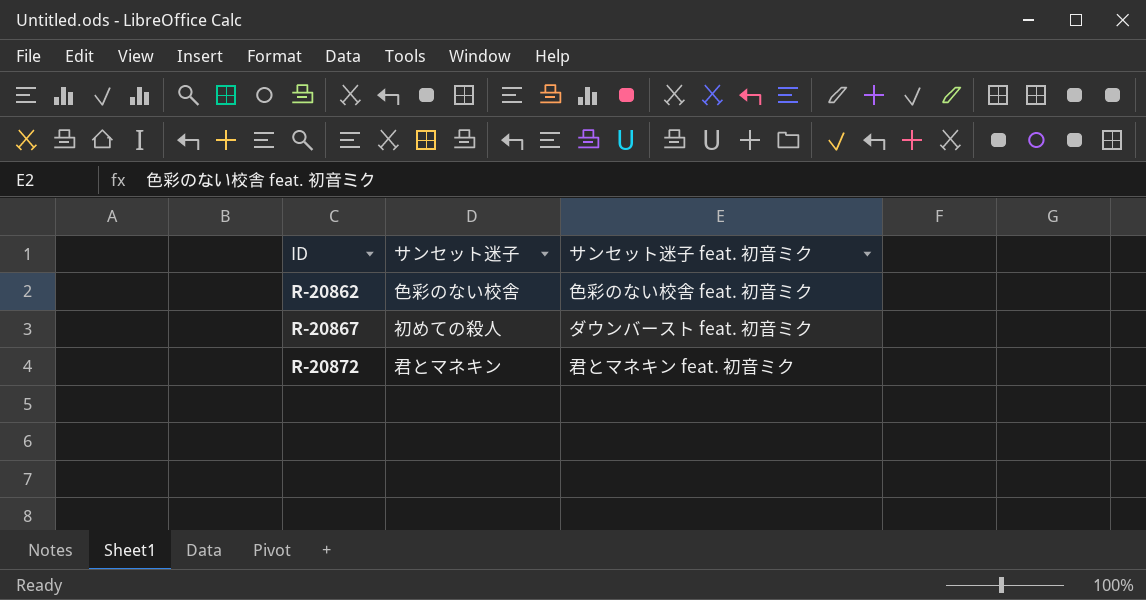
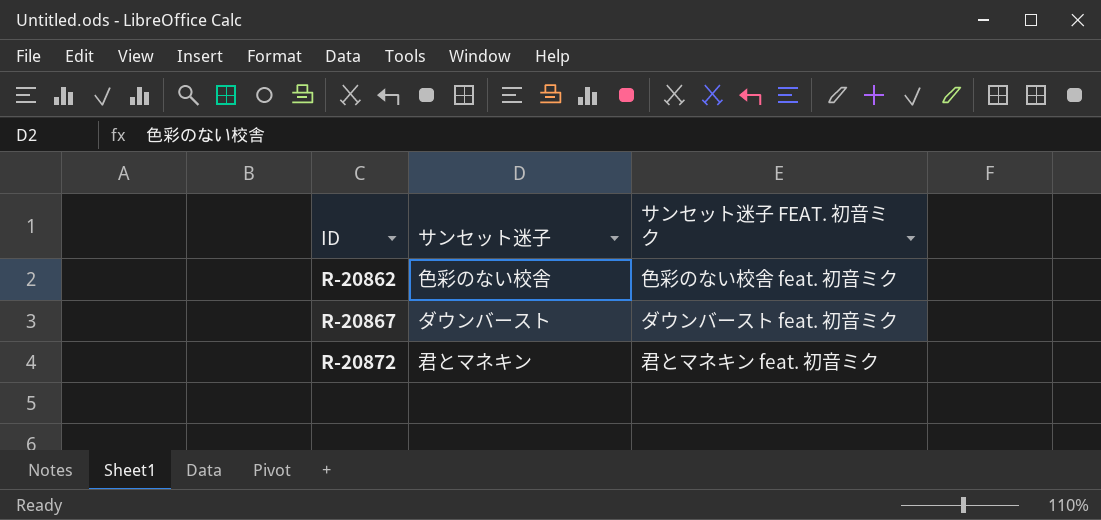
column name: サンセット迷子 feat. 初音ミク -> サンセット迷子 FEAT. 初音ミク
R-20867 | サンセット迷子: 初めての殺人 -> ダウンバースト

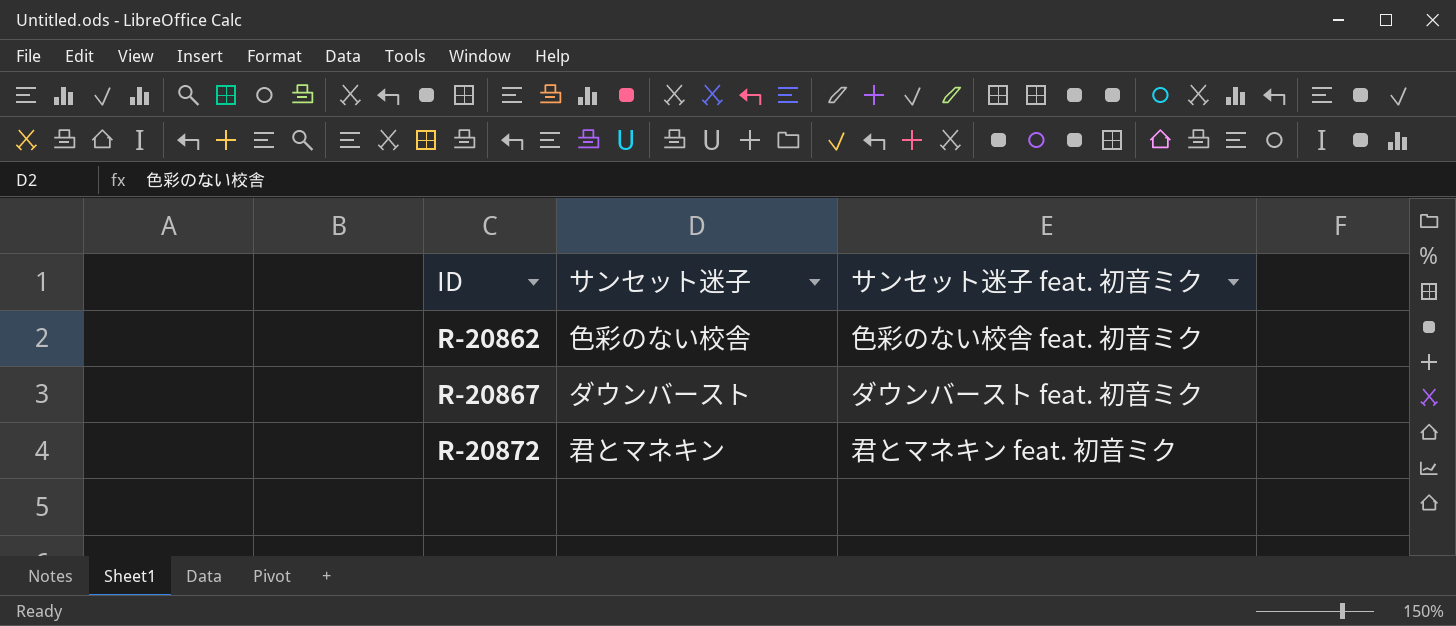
column name: サンセット迷子 FEAT. 初音ミク -> サンセット迷子 feat. 初音ミク

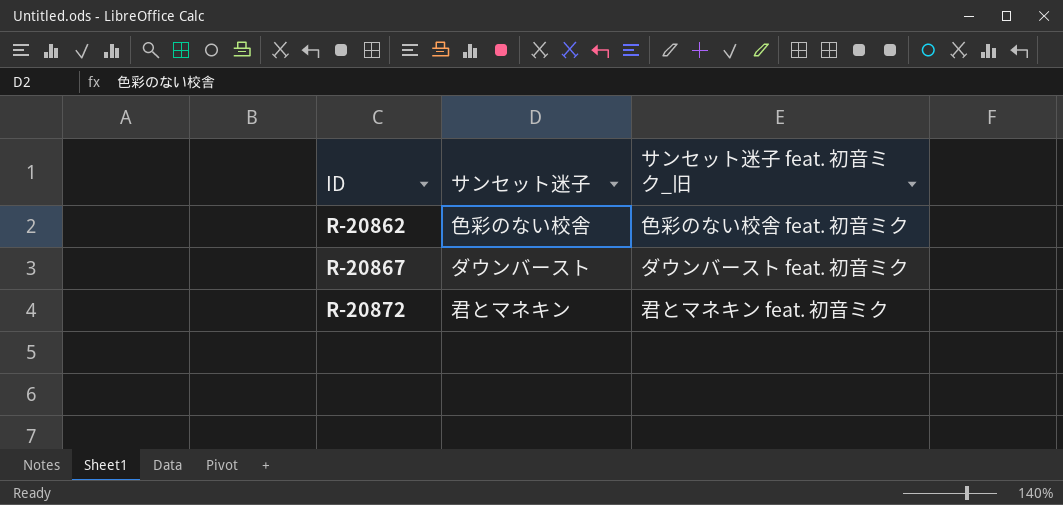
column name: サンセット迷子 feat. 初音ミク -> サンセット迷子 feat. 初音ミク_旧

